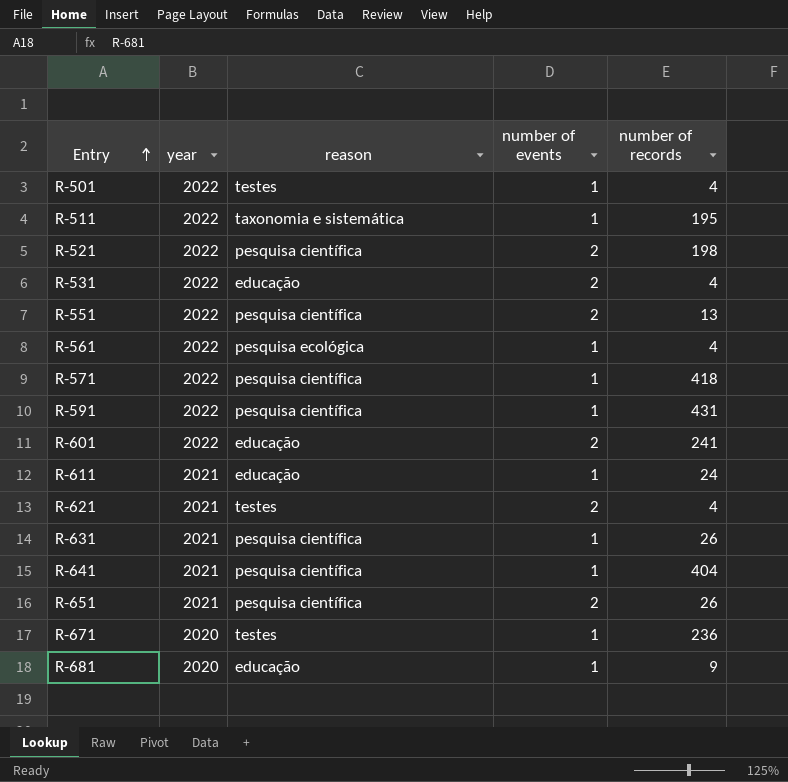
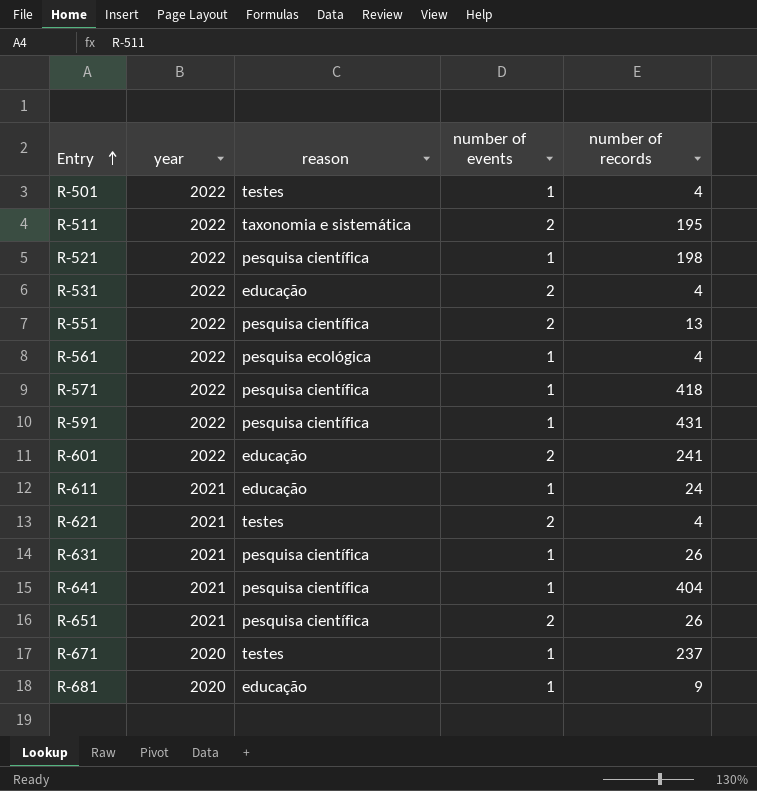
R-511 | number of events: 1 -> 2
R-521 | number of events: 2 -> 1
R-671 | number of records: 236 -> 237

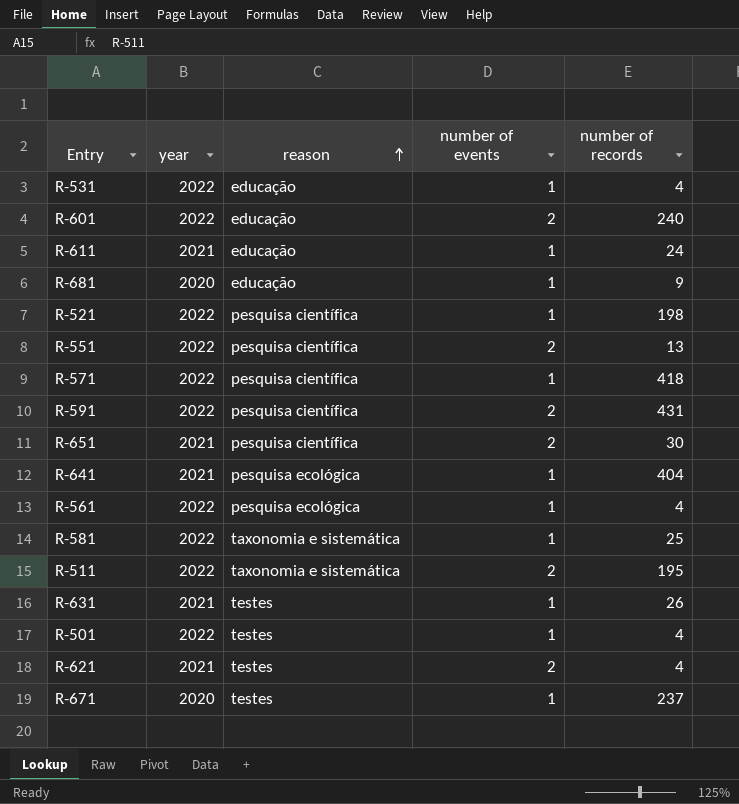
row order: Entry ascending -> reason ascending
R-531 | number of events: 2 -> 1
R-601 | number of records: 241 -> 240
R-591 | number of events: 1 -> 2
R-651 | number of records: 26 -> 30
R-641 | reason: pesquisa científica -> pesquisa ecológica
row R-581: none -> 2022 | taxonomia e sistemática | 1 | 25
R-631 | reason: pesquisa científica -> testes

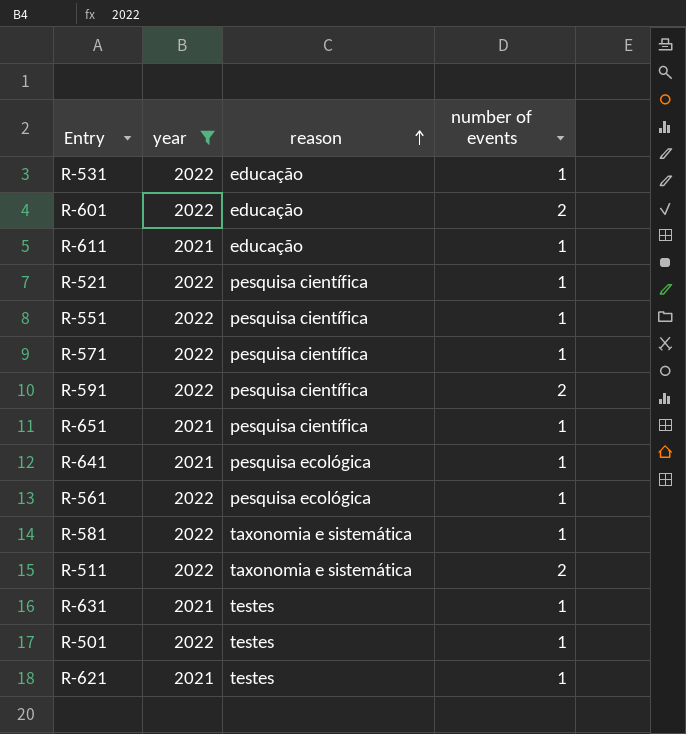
filter: none -> year != 2020
column number of records | position: 5 -> none
R-551 | number of events: 2 -> 1
R-651 | number of events: 2 -> 1
R-621 | number of events: 2 -> 1

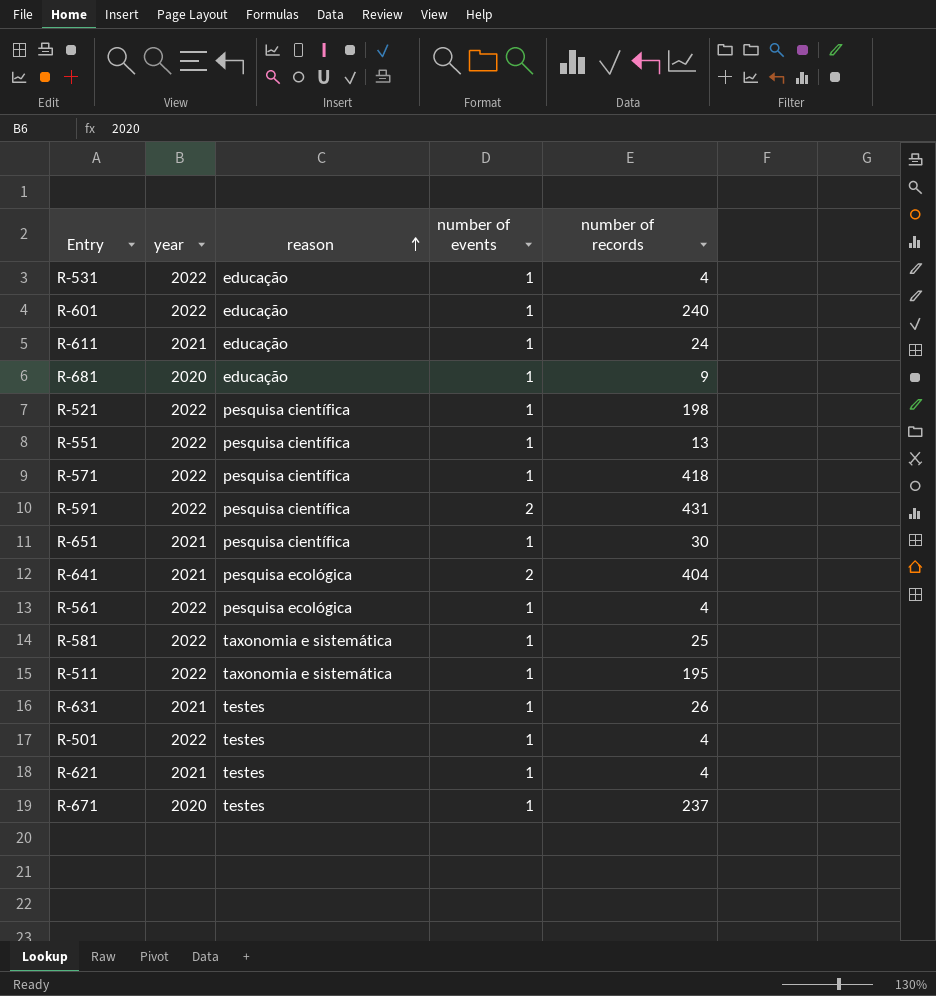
filter: year != 2020 -> none
column number of records | position: none -> 5
R-601 | number of events: 2 -> 1
R-641 | number of events: 1 -> 2
R-511 | number of events: 2 -> 1

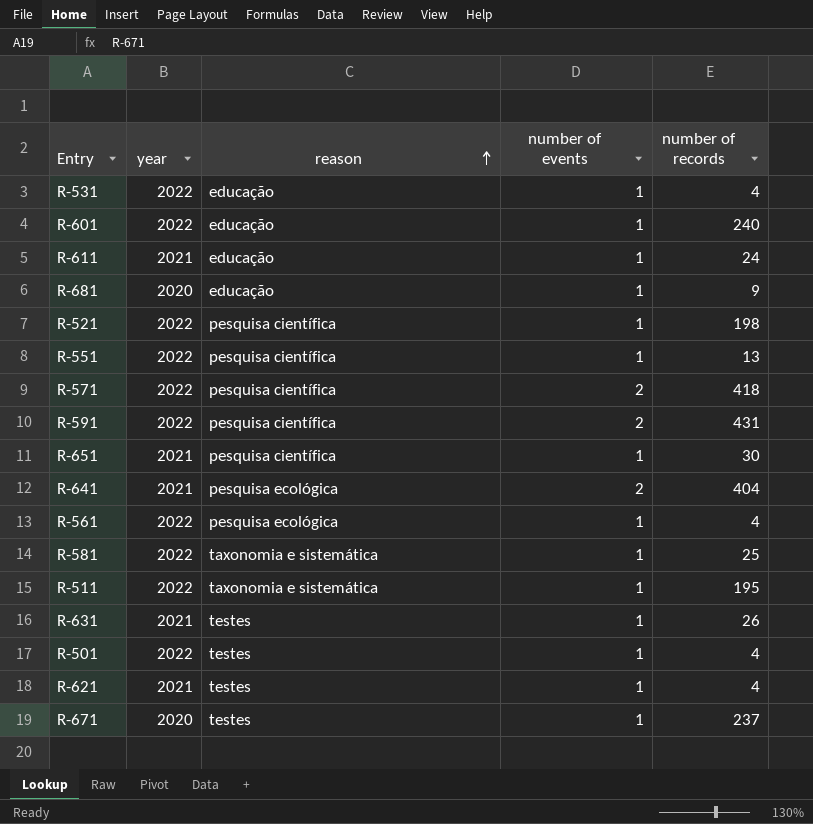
R-571 | number of events: 1 -> 2

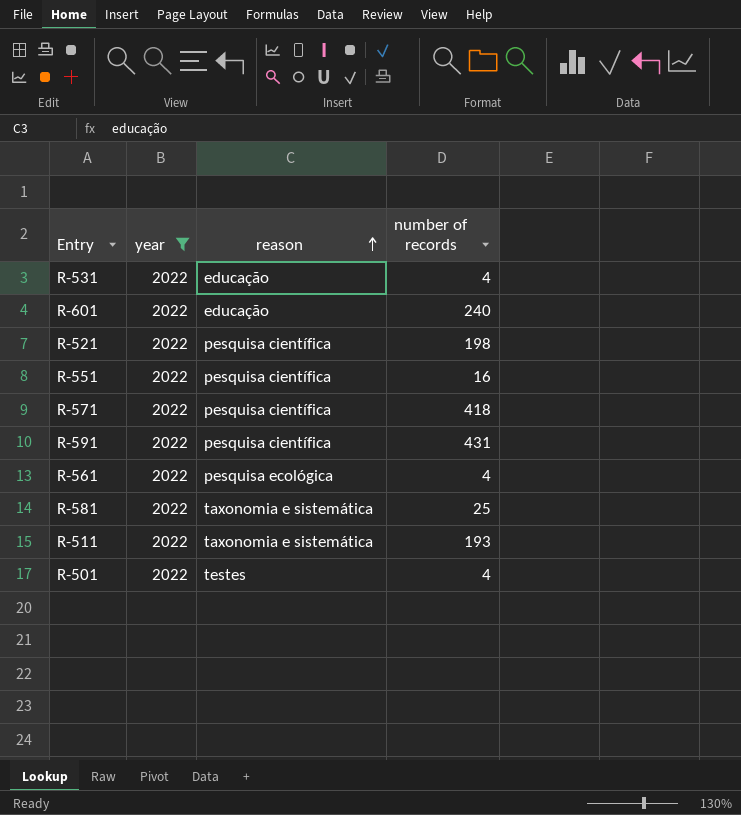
filter: none -> year = 2022
column number of events | position: 4 -> none
R-551 | number of records: 13 -> 16
R-511 | number of records: 195 -> 193

